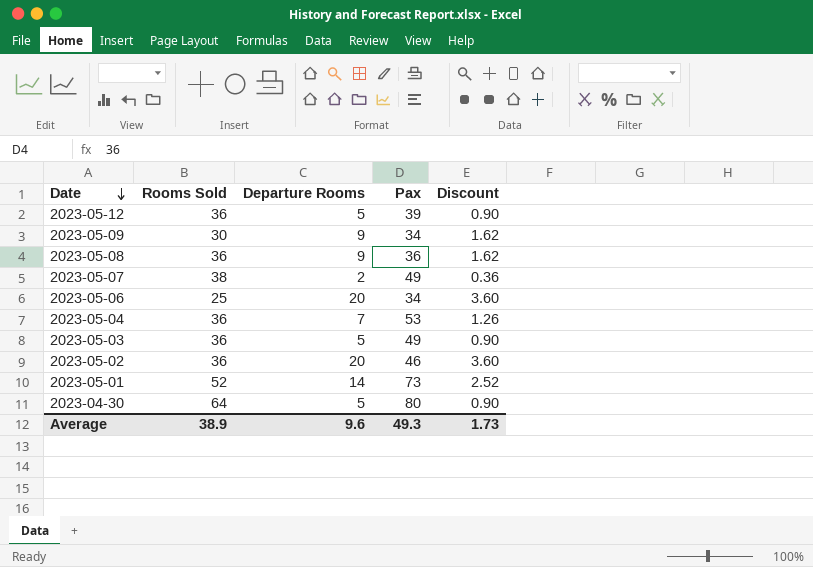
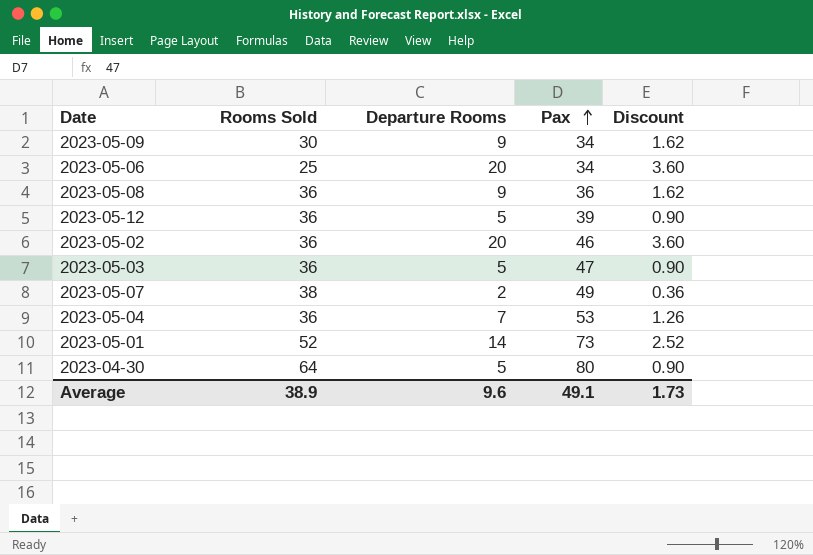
row order: Date descending -> Pax ascending
2023-05-03 | Pax: 49 -> 47
Average | Pax: 49.3 -> 49.1

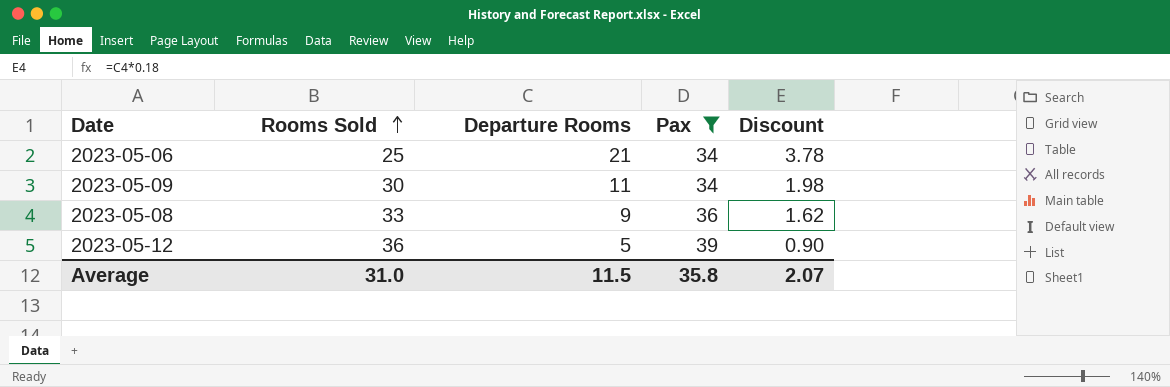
filter: none -> Pax <= 39
row order: Pax ascending -> Rooms Sold ascending
2023-05-06 | Departure Rooms: 20 -> 21
2023-05-06 | Discount: 3.60 -> 3.78
2023-05-09 | Departure Rooms: 9 -> 11
2023-05-09 | Discount: 1.62 -> 1.98
2023-05-08 | Rooms Sold: 36 -> 33
Average | Rooms Sold: 38.9 -> 31.0
Average | Departure Rooms: 9.6 -> 11.5
Average | Pax: 49.1 -> 35.8
Average | Discount: 1.73 -> 2.07

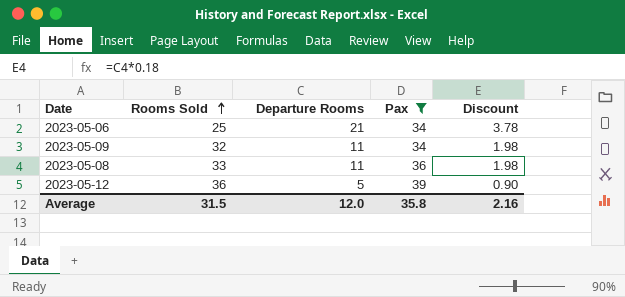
2023-05-09 | Rooms Sold: 30 -> 32
2023-05-08 | Departure Rooms: 9 -> 11
2023-05-08 | Discount: 1.62 -> 1.98
Average | Rooms Sold: 31.0 -> 31.5
Average | Departure Rooms: 11.5 -> 12.0
Average | Discount: 2.07 -> 2.16

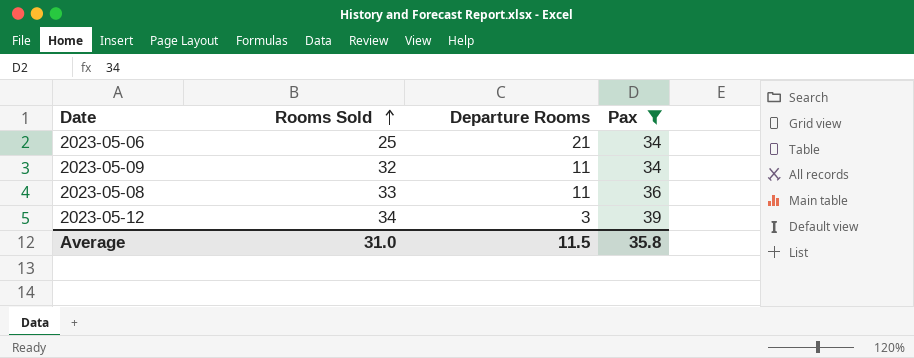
column Discount | formula: [Departure Rooms] * 0.18 -> none
2023-05-12 | Rooms Sold: 36 -> 34
2023-05-12 | Departure Rooms: 5 -> 3
Average | Rooms Sold: 31.5 -> 31.0
Average | Departure Rooms: 12.0 -> 11.5

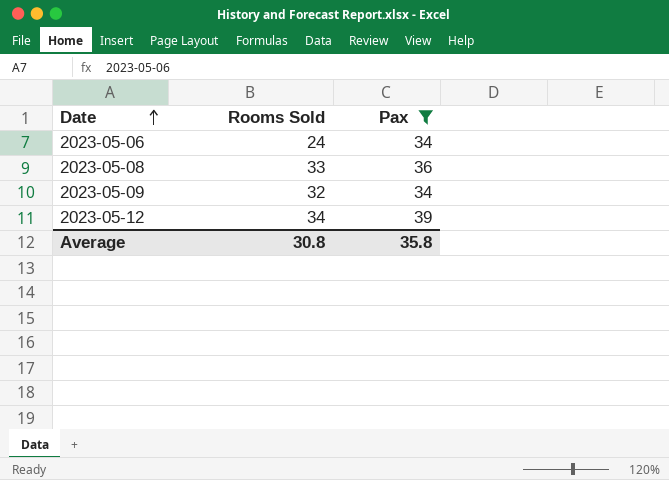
row order: Rooms Sold ascending -> Date ascending
column Departure Rooms | position: 3 -> none
2023-05-06 | Rooms Sold: 25 -> 24
Average | Rooms Sold: 31.0 -> 30.8

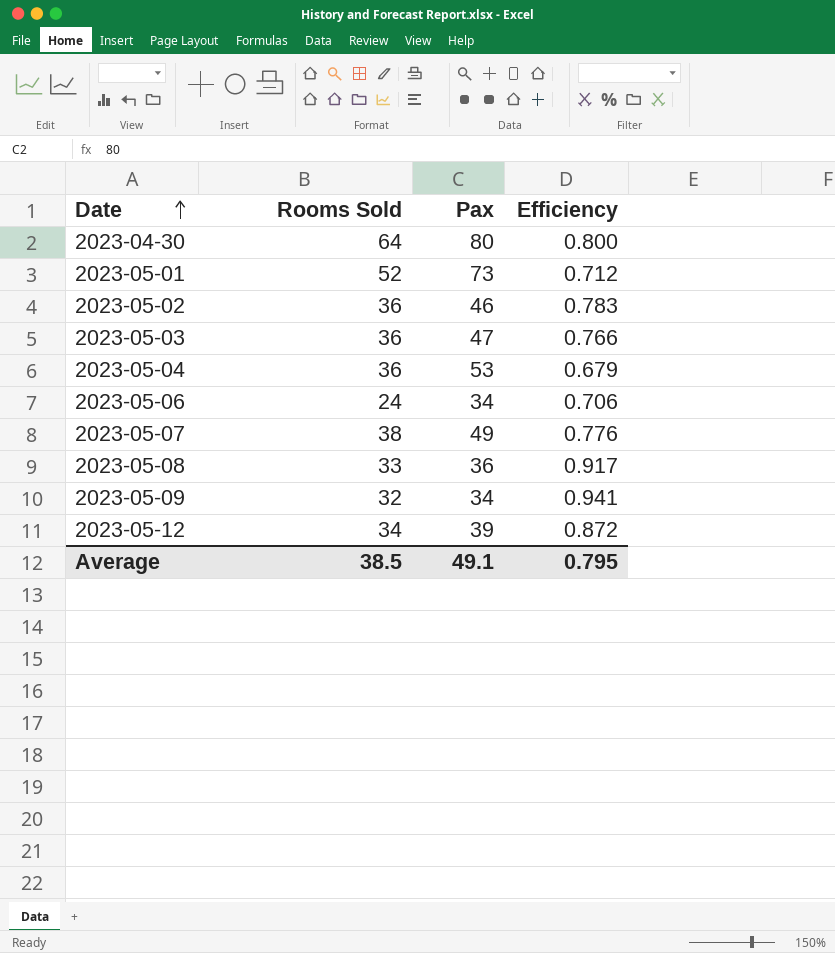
filter: Pax <= 39 -> none
column Efficiency | formula: none -> [Rooms Sold] / [Pax]
Average | Rooms Sold: 30.8 -> 38.5
Average | Pax: 35.8 -> 49.1

